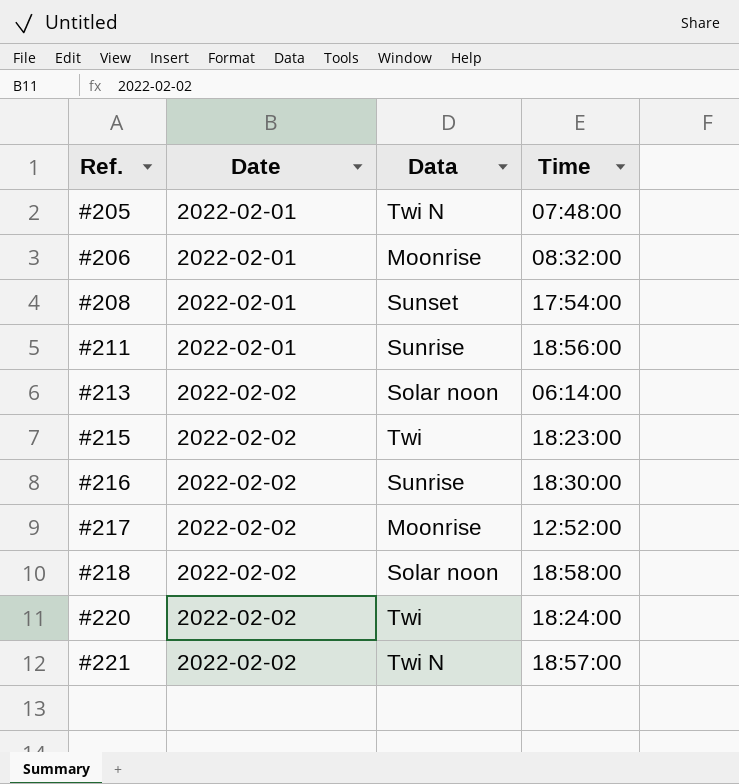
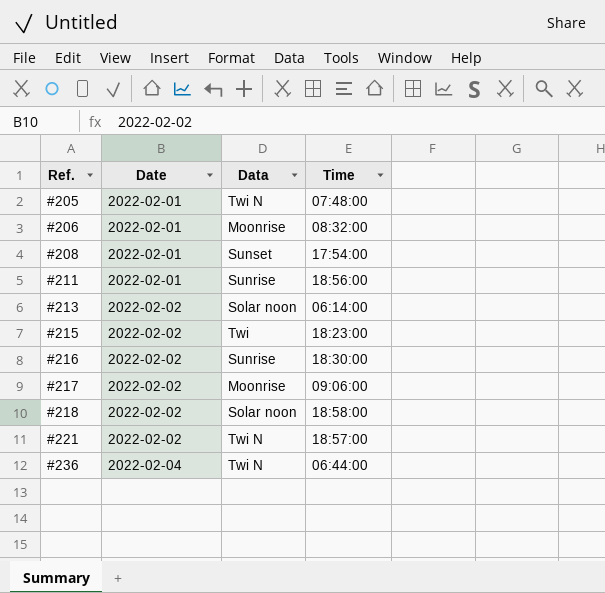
row #220: 2022-02-02 | Twi | 18:24:00 -> none
#217 | Time: 12:52:00 -> 09:06:00
row #236: none -> 2022-02-04 | Twi N | 06:44:00

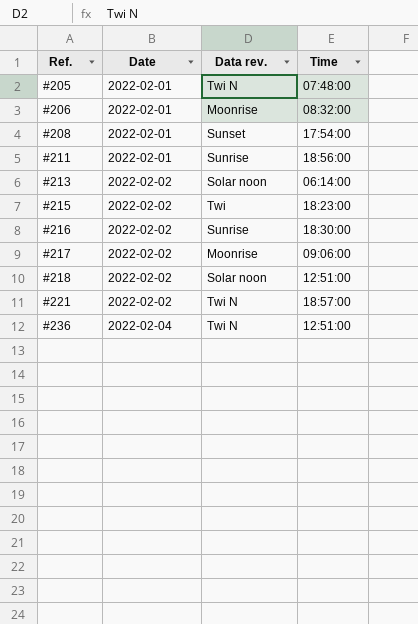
column name: Data -> Data rev.
#218 | Time: 18:58:00 -> 12:51:00
#236 | Time: 06:44:00 -> 12:51:00

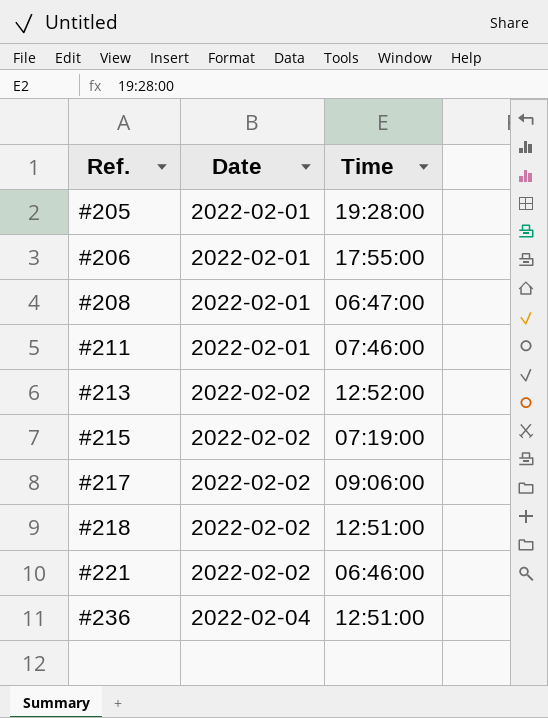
column Data rev. | position: 3 -> none
row #216: 2022-02-02 | Sunrise | 18:30:00 -> none
#205 | Time: 07:48:00 -> 19:28:00
#206 | Time: 08:32:00 -> 17:55:00
#208 | Time: 17:54:00 -> 06:47:00
#211 | Time: 18:56:00 -> 07:46:00
#213 | Time: 06:14:00 -> 12:52:00
#215 | Time: 18:23:00 -> 07:19:00
#221 | Time: 18:57:00 -> 06:46:00

